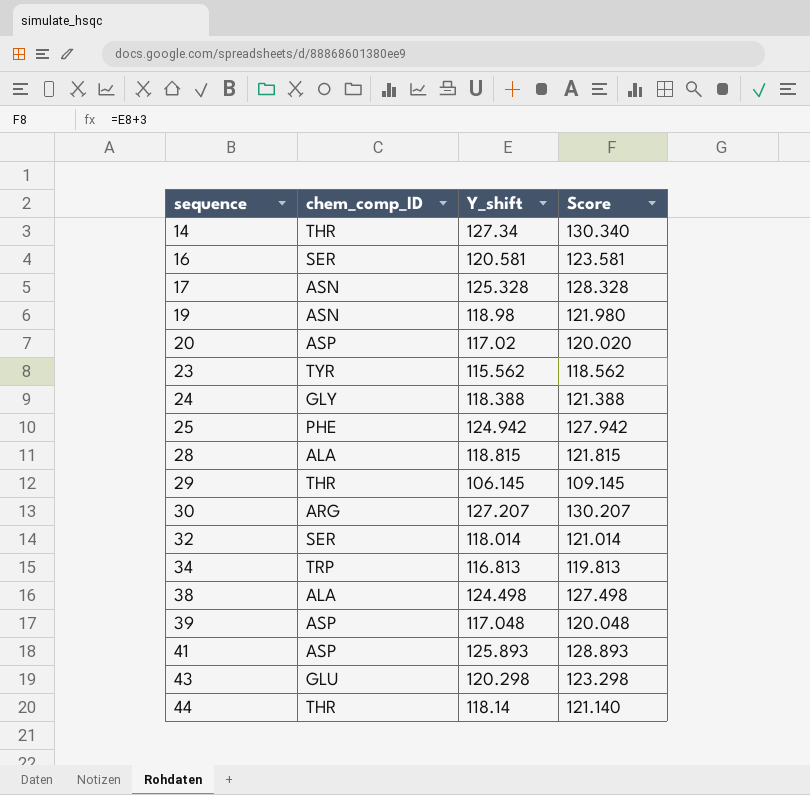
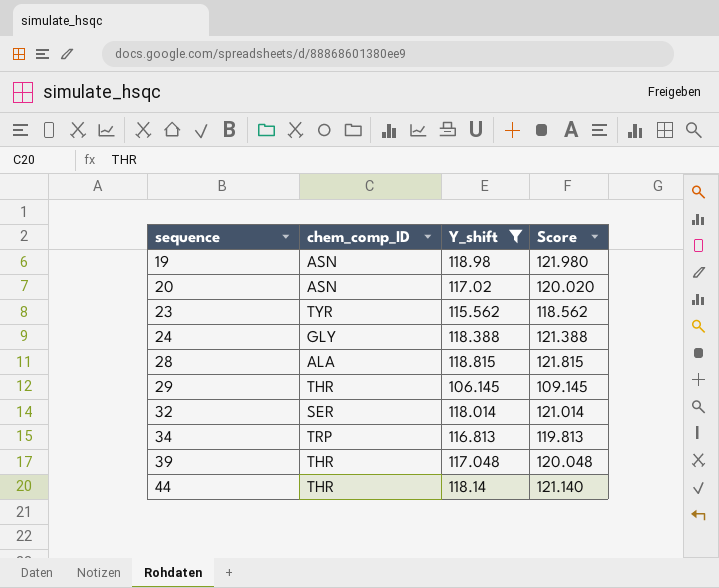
filter: none -> Y_shift <= 118.98
20 | chem_comp_ID: ASP -> ASN
39 | chem_comp_ID: ASP -> THR

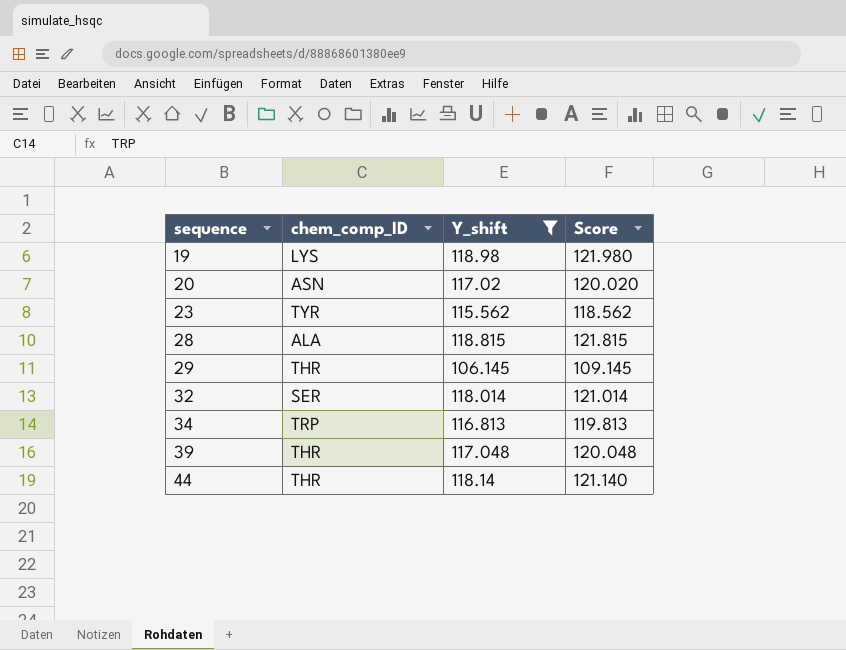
row 24: GLY | 118.388 | 121.388 -> none
19 | chem_comp_ID: ASN -> LYS

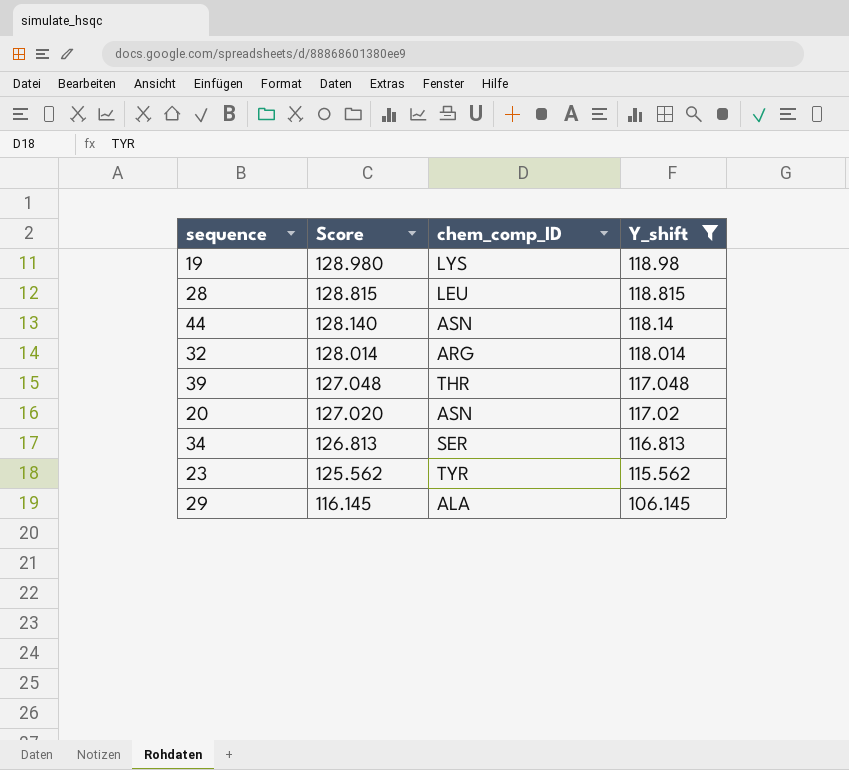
row order: sequence ascending -> Score descending
column Score | formula: [Y_shift] + 3 -> [Y_shift] + 10
column Score | position: 4 -> 2
28 | chem_comp_ID: ALA -> LEU
44 | chem_comp_ID: THR -> ASN
32 | chem_comp_ID: SER -> ARG
34 | chem_comp_ID: TRP -> SER
29 | chem_comp_ID: THR -> ALA

